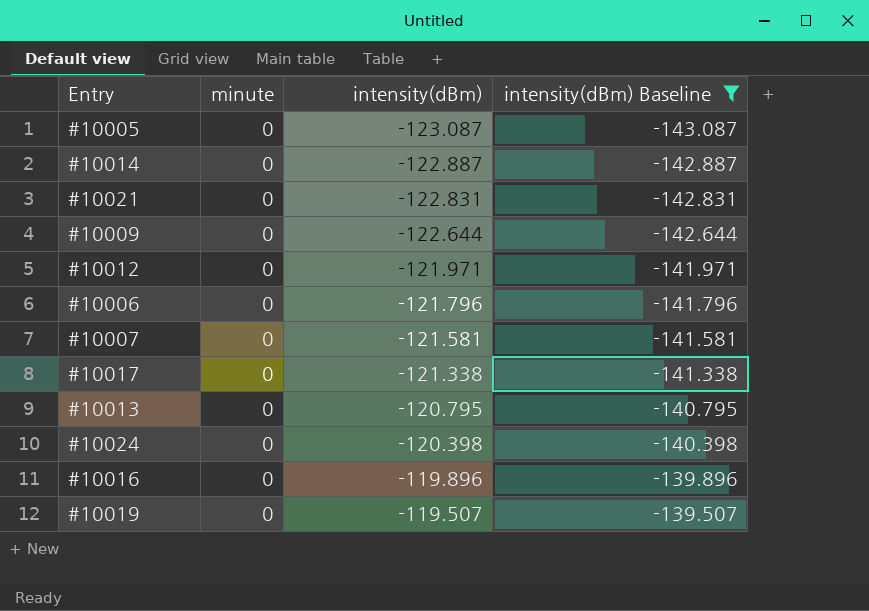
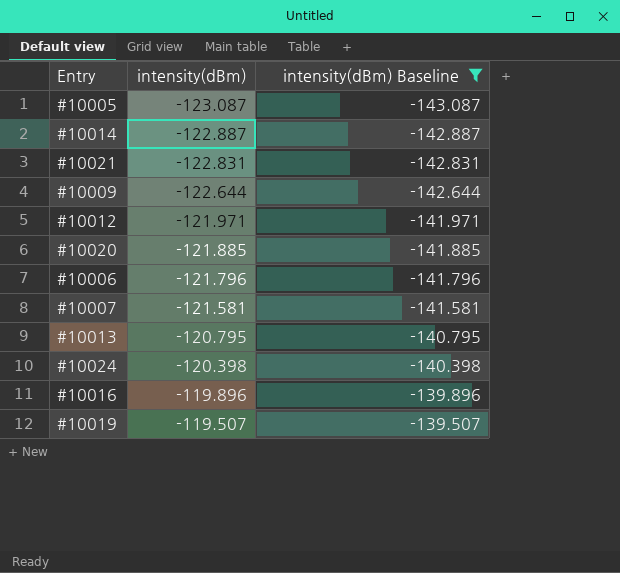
column minute | position: 2 -> none
row #10017: 0 | -121.338 | -141.338 -> none
row #10020: none -> -121.885 | -141.885

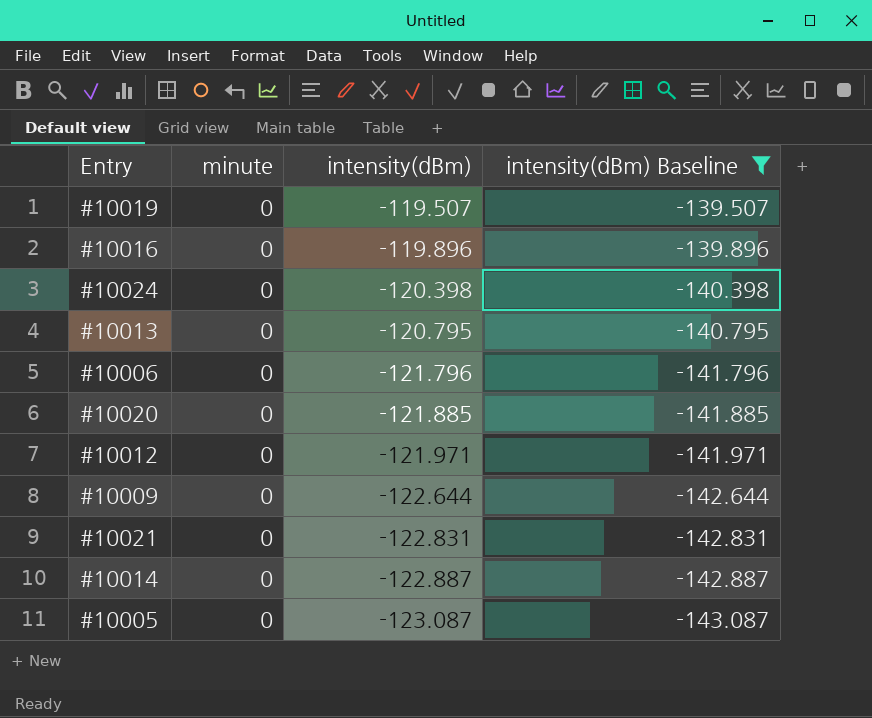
row order: intensity(dBm) ascending -> intensity(dBm) descending
column minute | position: none -> 2
row #10007: -121.581 | -141.581 -> none

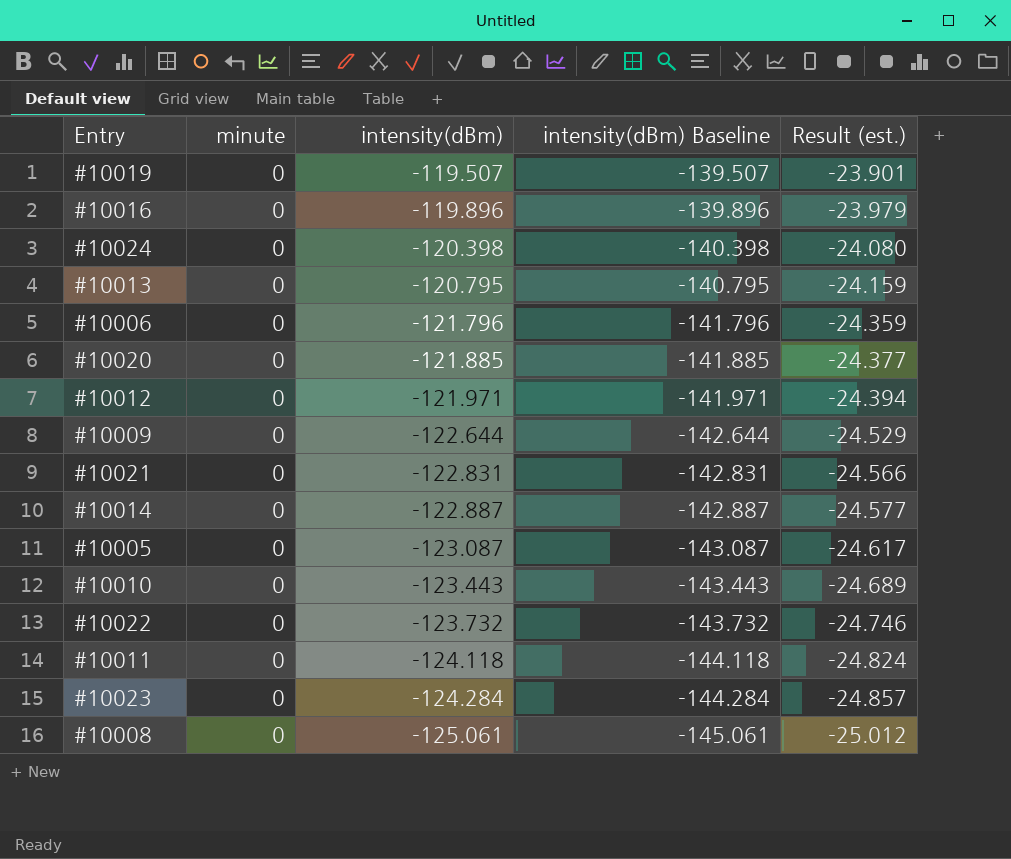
filter: intensity(dBm) Baseline >= -143.087 -> none
column Result (est.) | formula: none -> [intensity(dBm)] * 0.2

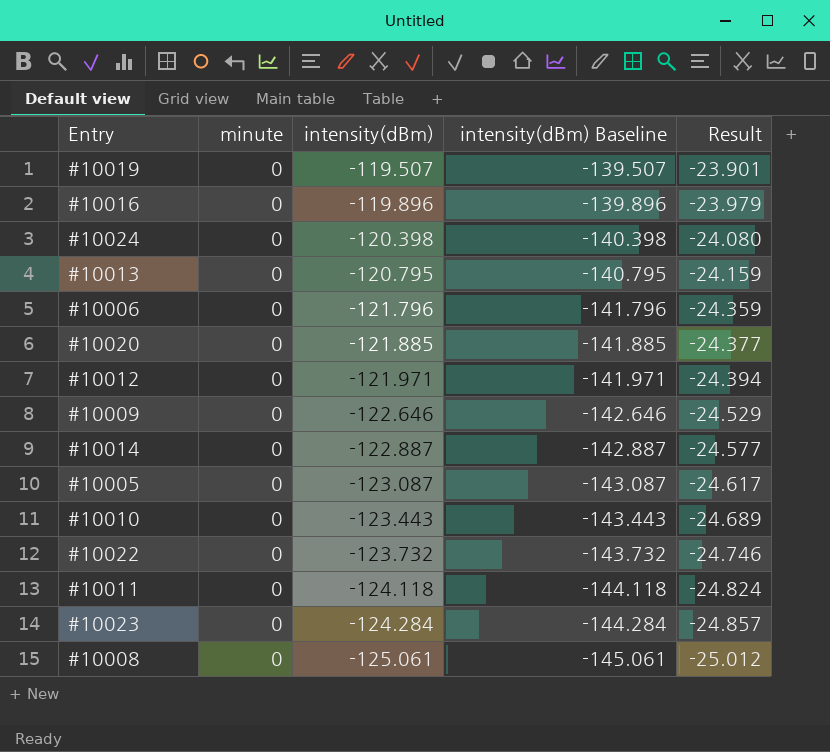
column name: Result (est.) -> Result
row #10021: 0 | -122.831 | -142.831 | -24.566 -> none
#10009 | intensity(dBm): -122.644 -> -122.646
#10009 | intensity(dBm) Baseline: -142.644 -> -142.646

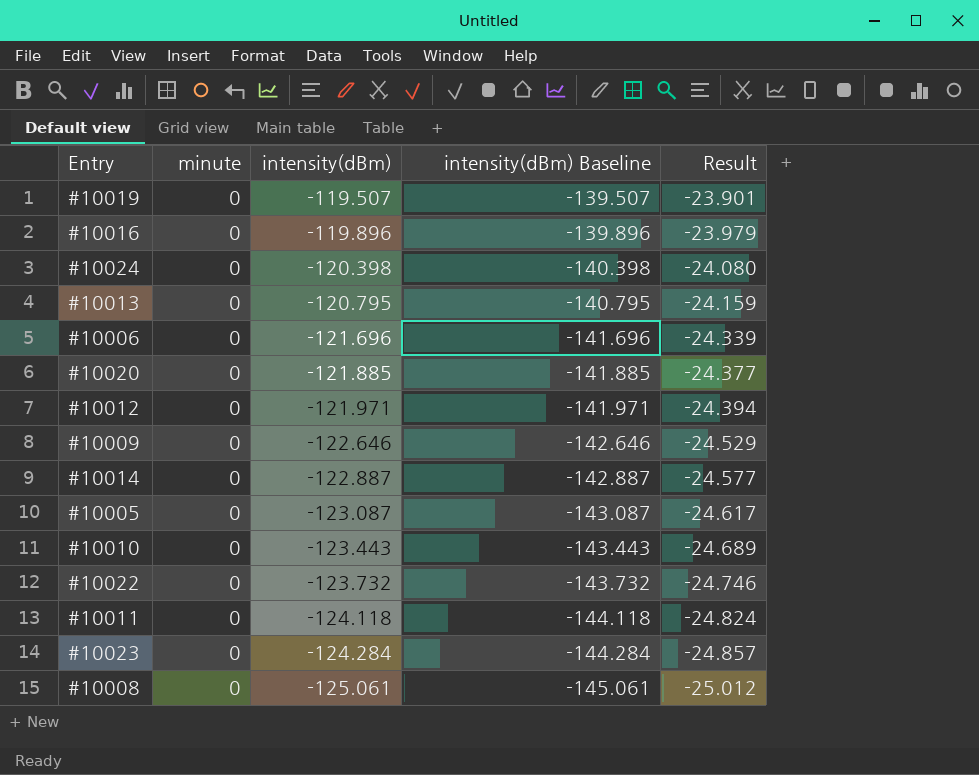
#10006 | intensity(dBm): -121.796 -> -121.696
#10006 | intensity(dBm) Baseline: -141.796 -> -141.696
#10006 | Result: -24.359 -> -24.339

